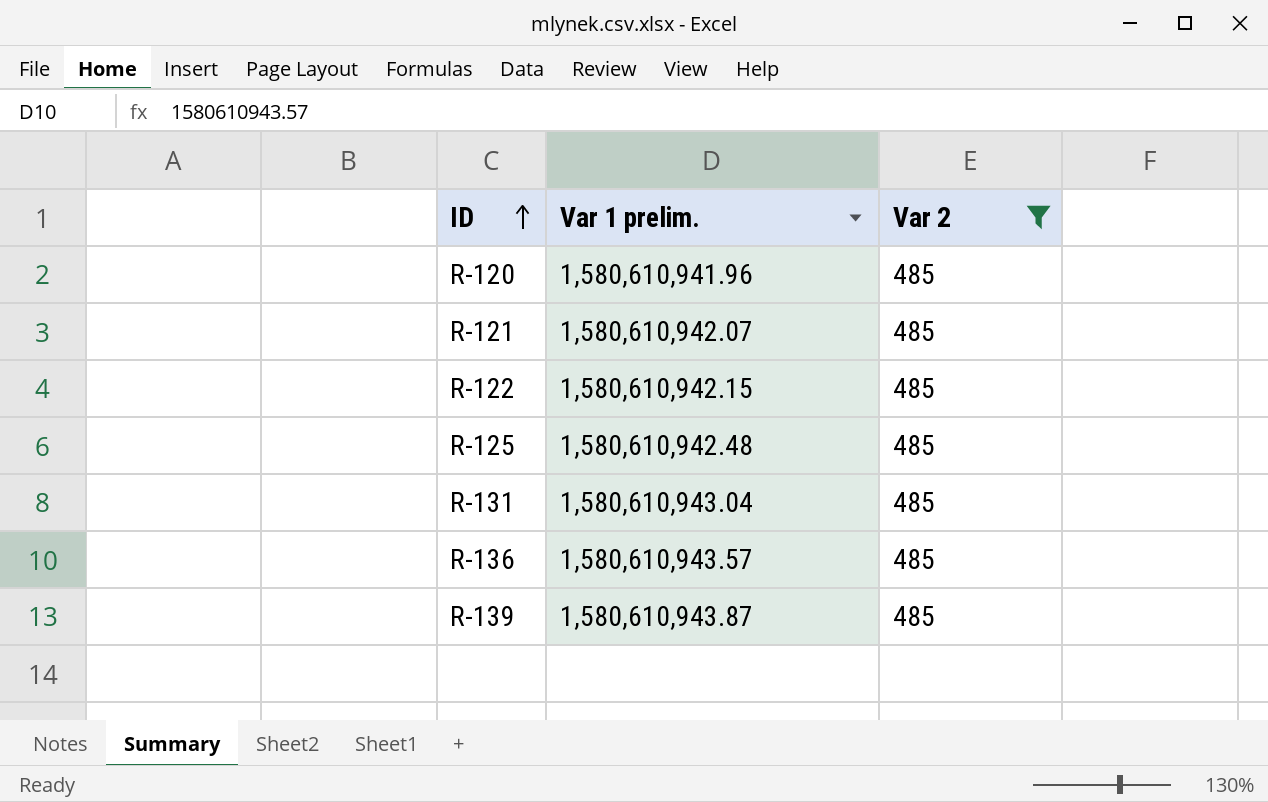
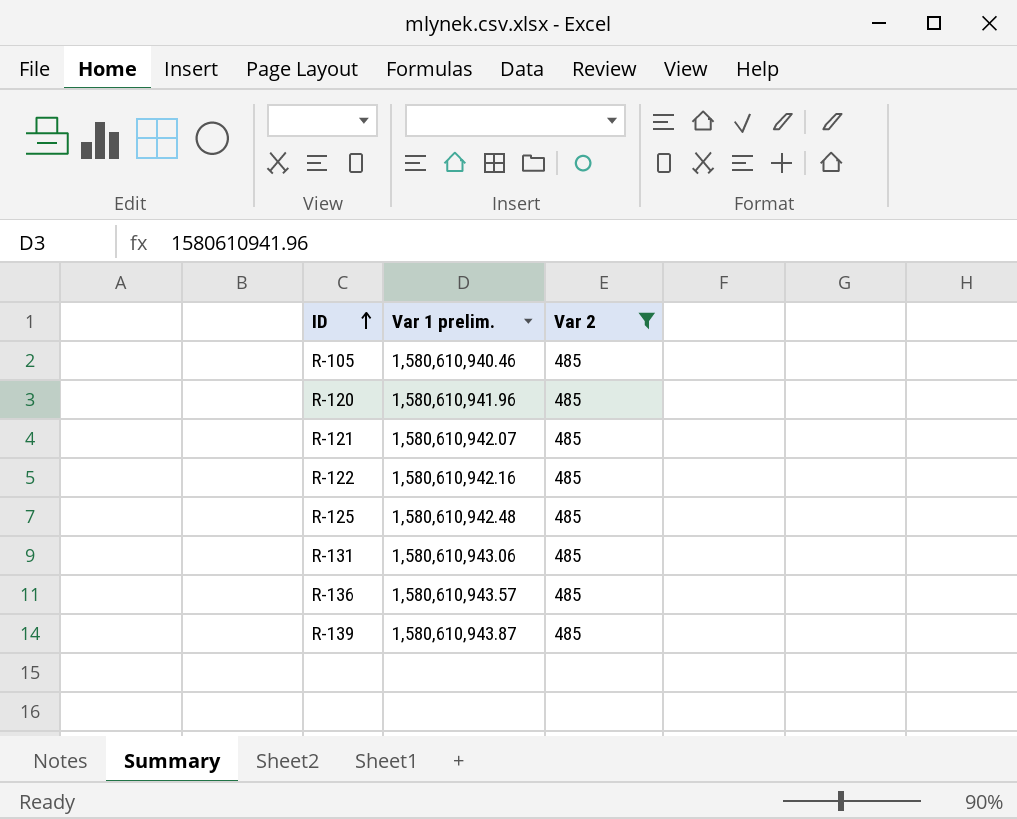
row R-105: none -> 1,580,610,940.46 | 485
R-122 | Var 1 prelim.: 1,580,610,942.15 -> 1,580,610,942.16
R-131 | Var 1 prelim.: 1,580,610,943.04 -> 1,580,610,943.06

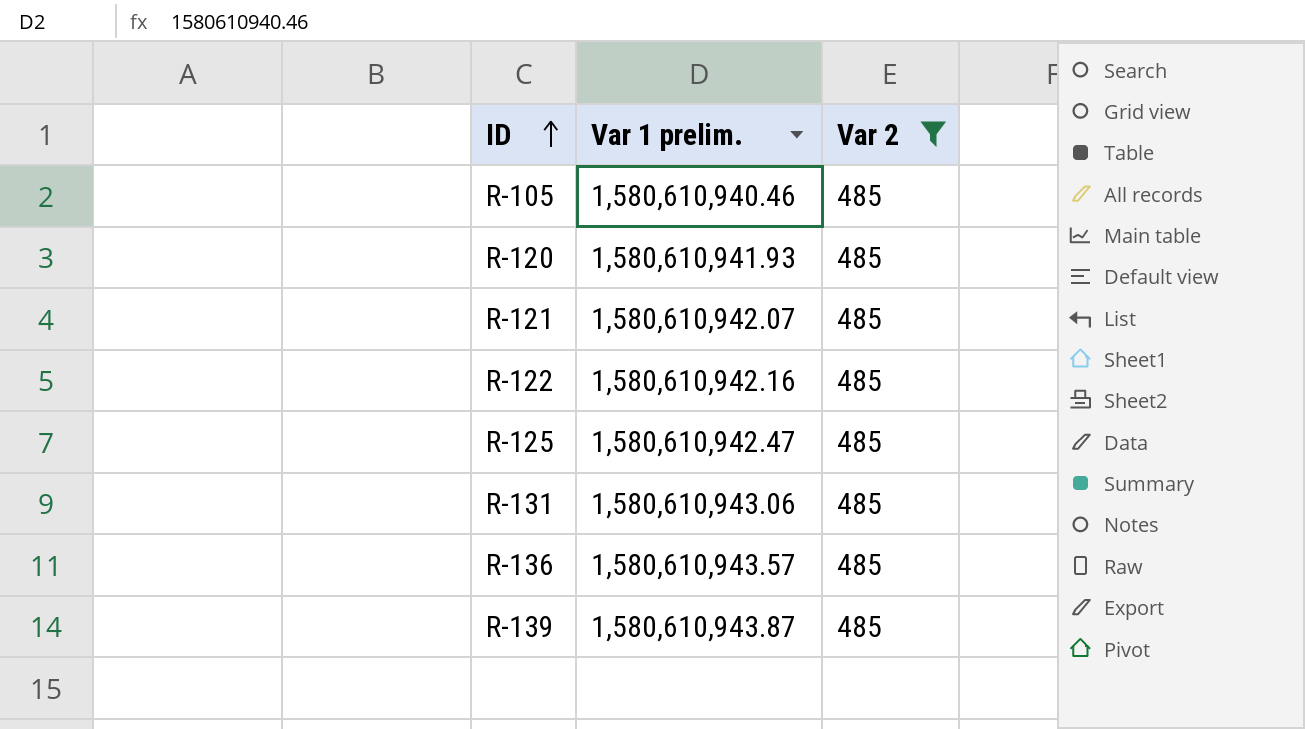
R-120 | Var 1 prelim.: 1,580,610,941.96 -> 1,580,610,941.93
R-125 | Var 1 prelim.: 1,580,610,942.48 -> 1,580,610,942.47

